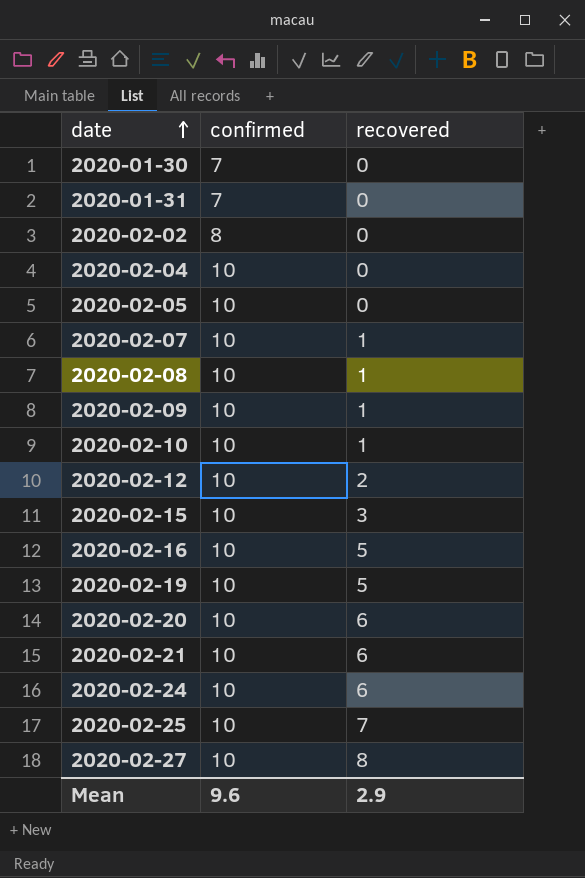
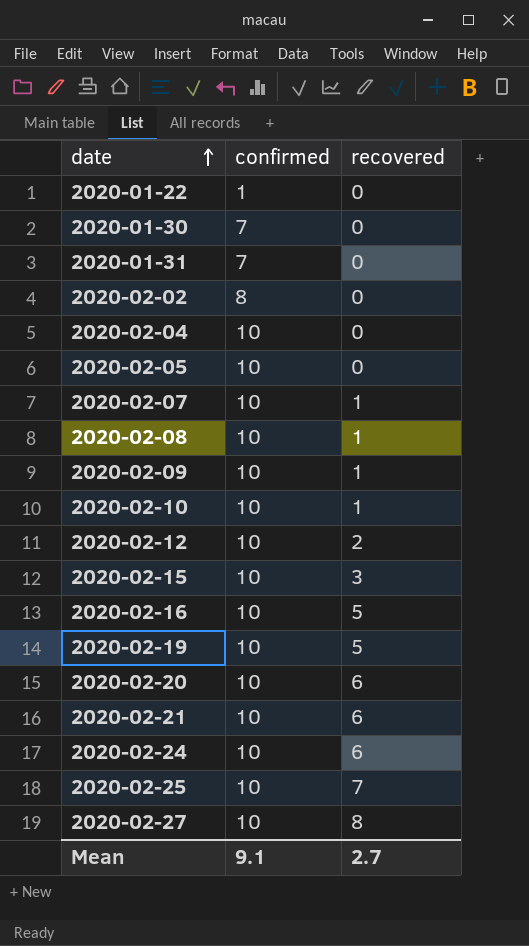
row 2020-01-22: none -> 1 | 0
Mean | confirmed: 9.6 -> 9.1
Mean | recovered: 2.9 -> 2.7

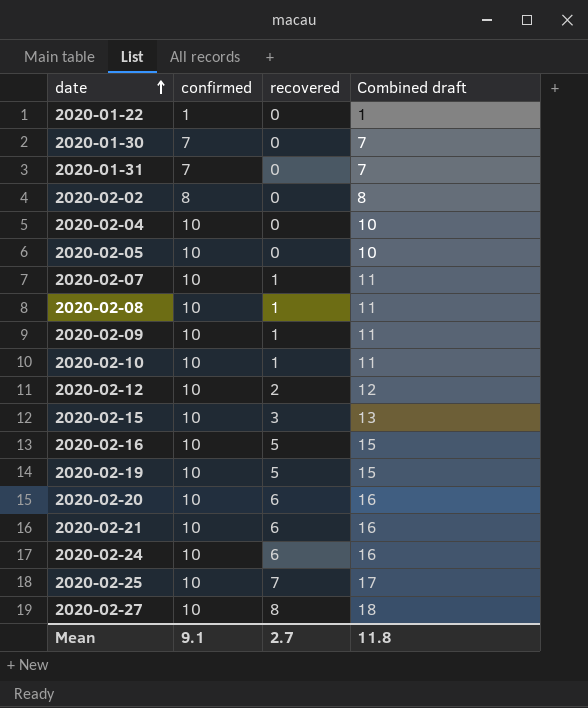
column Combined draft | formula: none -> [confirmed] + [recovered]

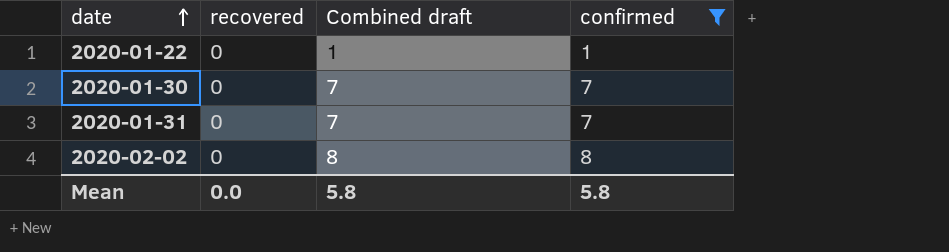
filter: none -> confirmed != 10
column confirmed | position: 2 -> 4
Mean | recovered: 2.7 -> 0.0
Mean | Combined draft: 11.8 -> 5.8
Mean | confirmed: 9.1 -> 5.8

